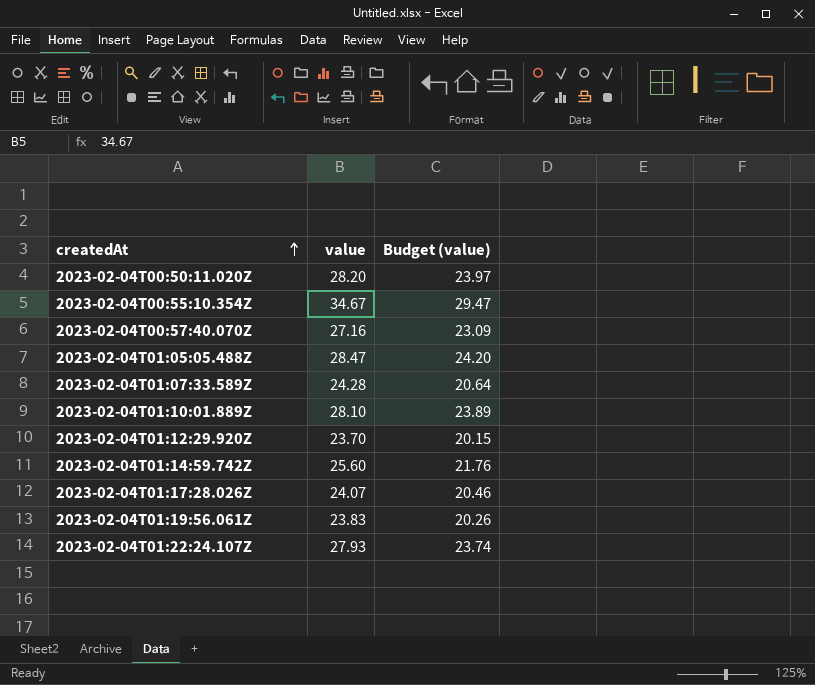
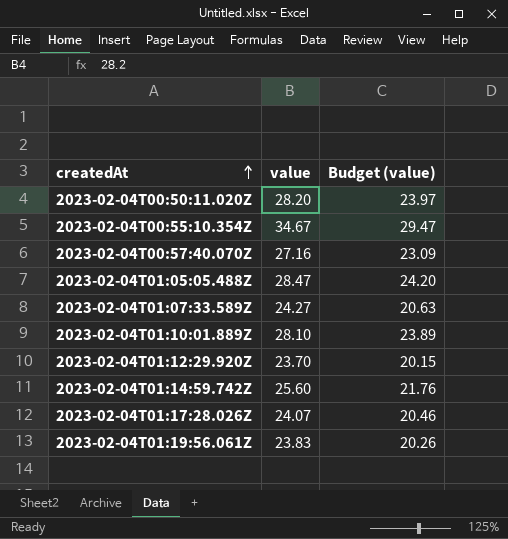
row 2023-02-04T01:22:24.107Z: 27.93 | 23.74 -> none
2023-02-04T01:07:33.589Z | value: 24.28 -> 24.27
2023-02-04T01:07:33.589Z | Budget (value): 20.64 -> 20.63

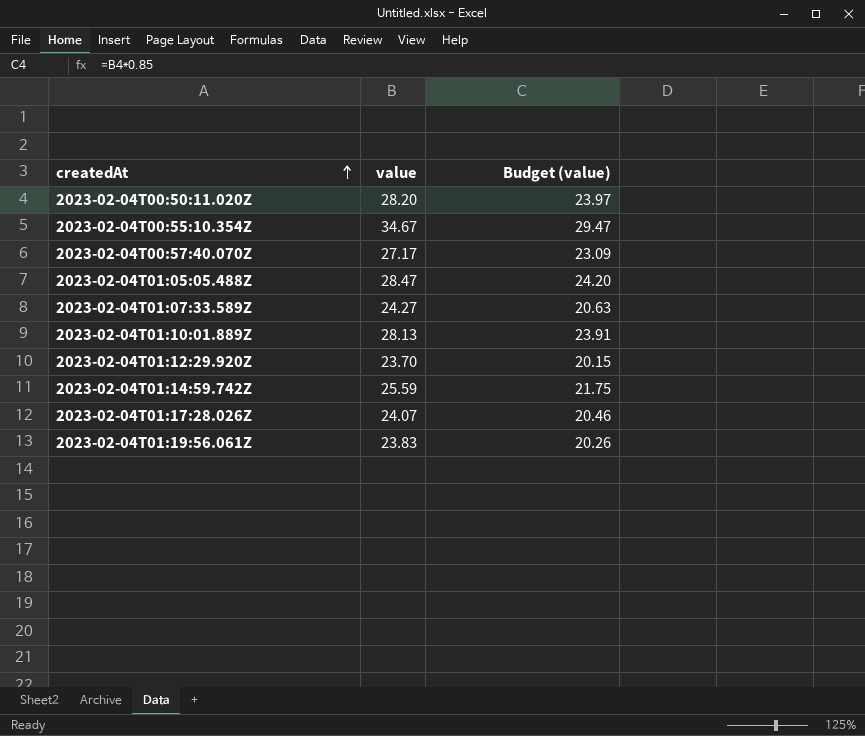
2023-02-04T00:57:40.070Z | value: 27.16 -> 27.17
2023-02-04T01:10:01.889Z | value: 28.10 -> 28.13
2023-02-04T01:10:01.889Z | Budget (value): 23.89 -> 23.91
2023-02-04T01:14:59.742Z | value: 25.60 -> 25.59
2023-02-04T01:14:59.742Z | Budget (value): 21.76 -> 21.75

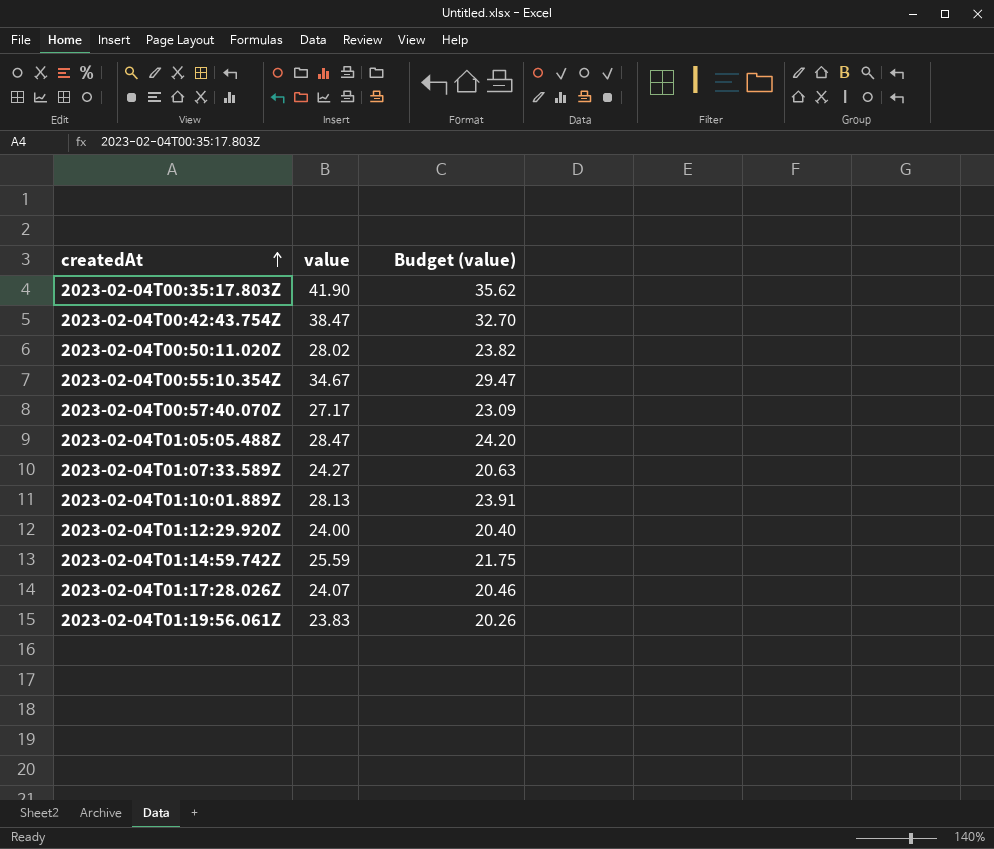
row 2023-02-04T00:35:17.803Z: none -> 41.90 | 35.62
row 2023-02-04T00:42:43.754Z: none -> 38.47 | 32.70
2023-02-04T00:50:11.020Z | value: 28.20 -> 28.02
2023-02-04T00:50:11.020Z | Budget (value): 23.97 -> 23.82
2023-02-04T01:12:29.920Z | value: 23.70 -> 24.00
2023-02-04T01:12:29.920Z | Budget (value): 20.15 -> 20.40

